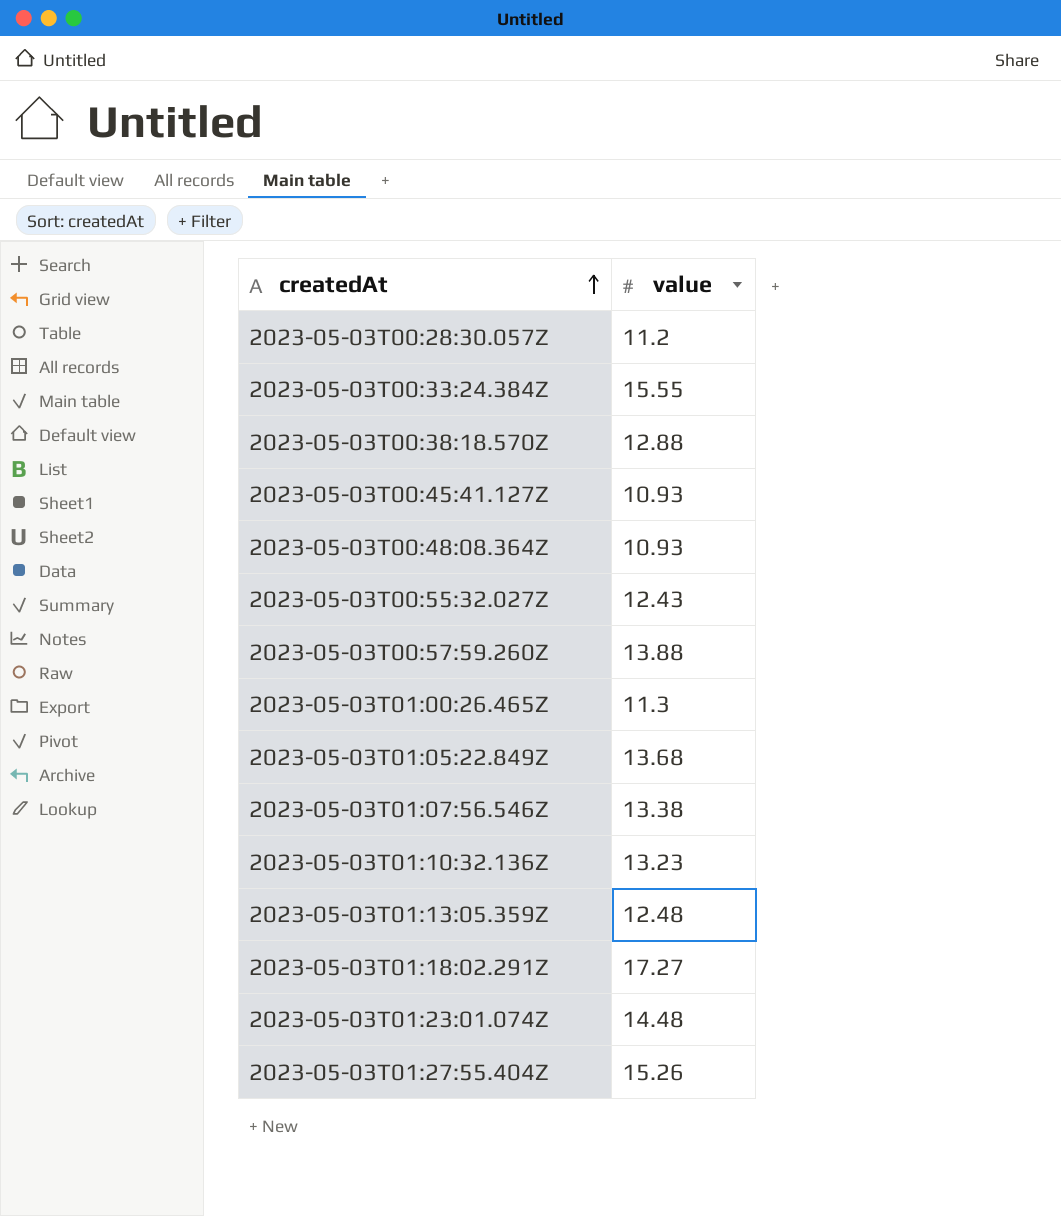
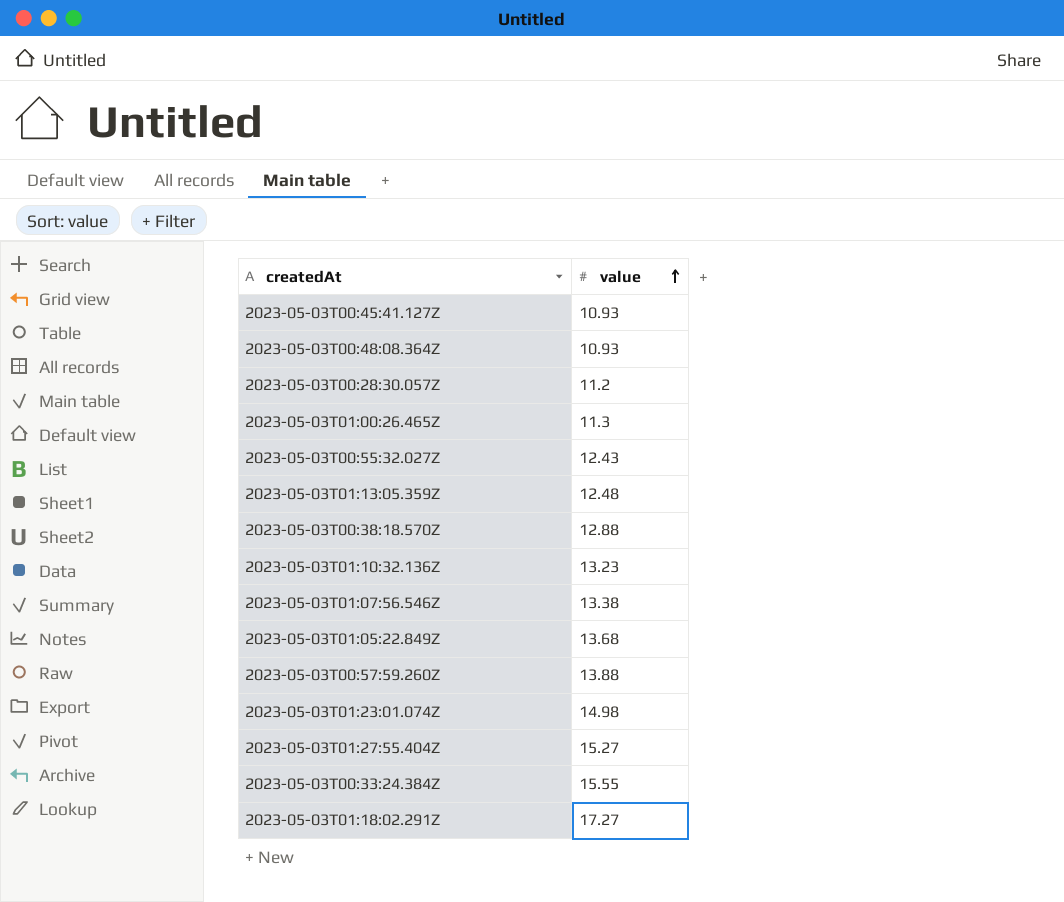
row order: createdAt ascending -> value ascending
2023-05-03T01:23:01.074Z | value: 14.48 -> 14.98
2023-05-03T01:27:55.404Z | value: 15.26 -> 15.27

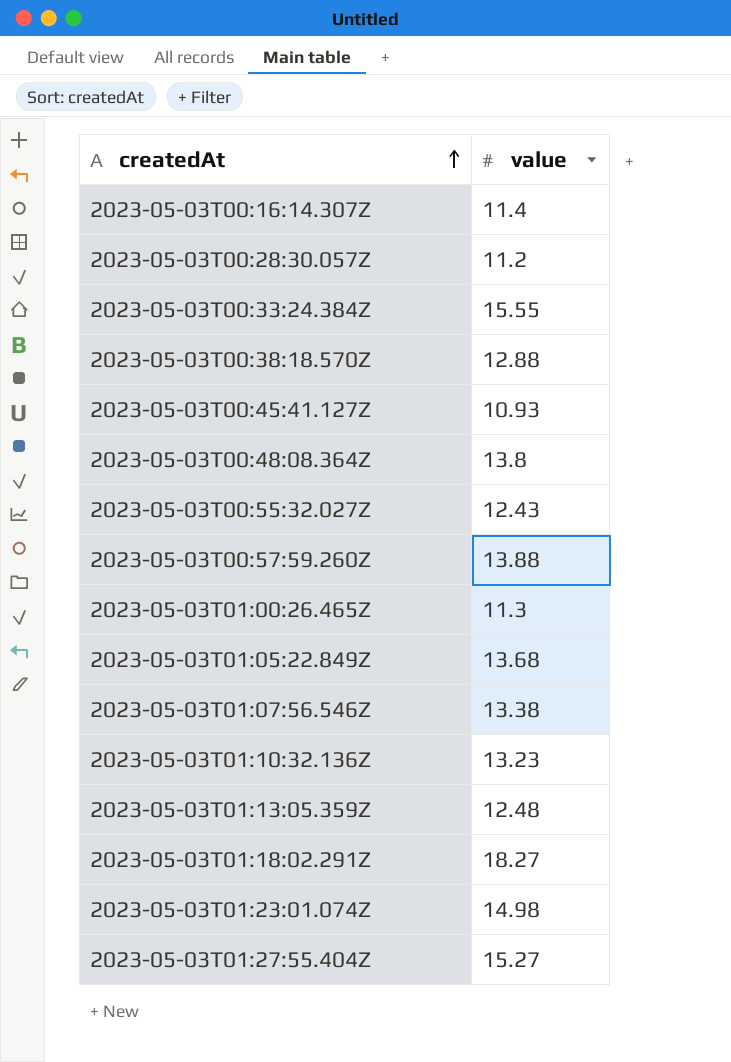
row order: value ascending -> createdAt ascending
row 2023-05-03T00:16:14.307Z: none -> 11.4
2023-05-03T00:48:08.364Z | value: 10.93 -> 13.8
2023-05-03T01:18:02.291Z | value: 17.27 -> 18.27

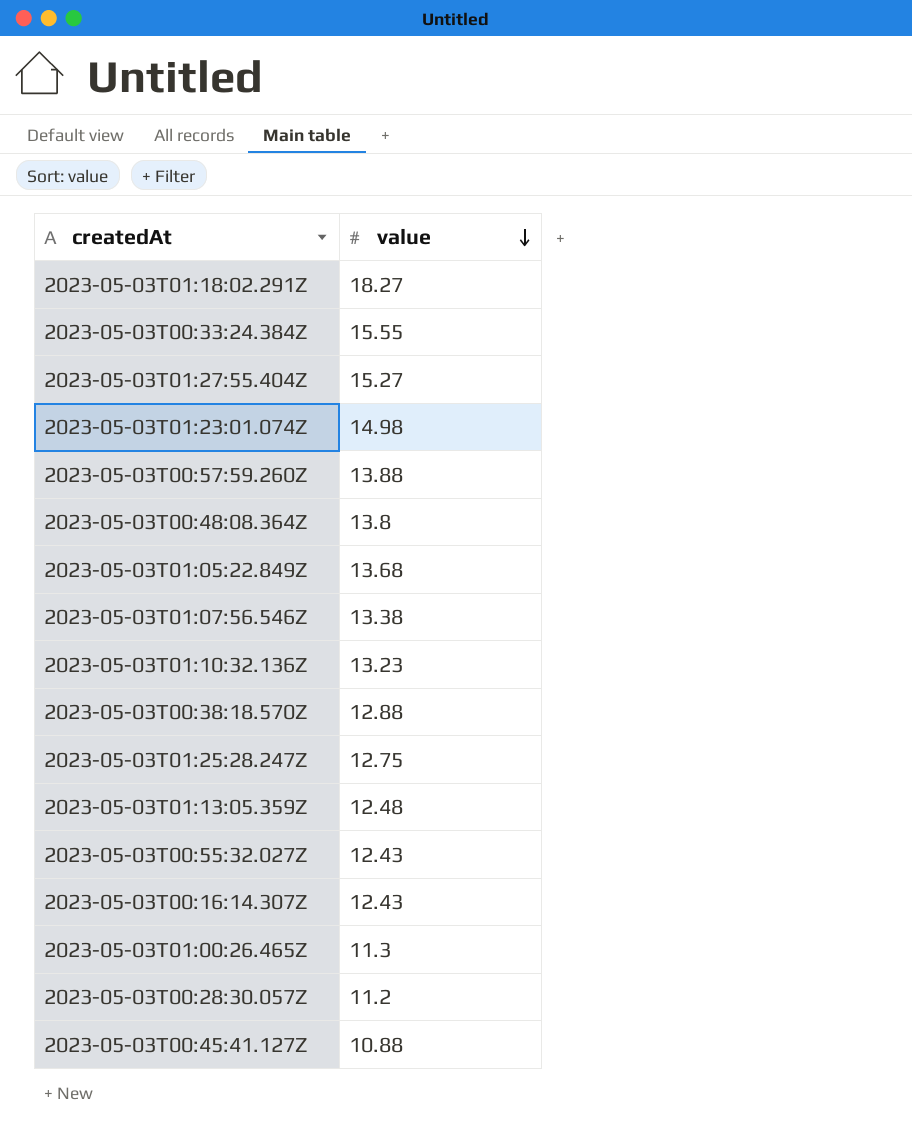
row order: createdAt ascending -> value descending
row 2023-05-03T01:25:28.247Z: none -> 12.75
2023-05-03T00:16:14.307Z | value: 11.4 -> 12.43
2023-05-03T00:45:41.127Z | value: 10.93 -> 10.88

